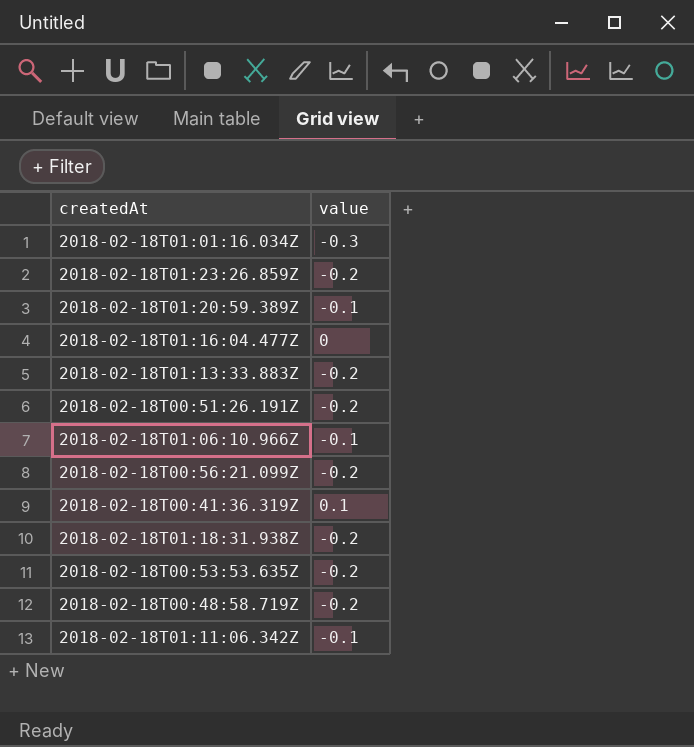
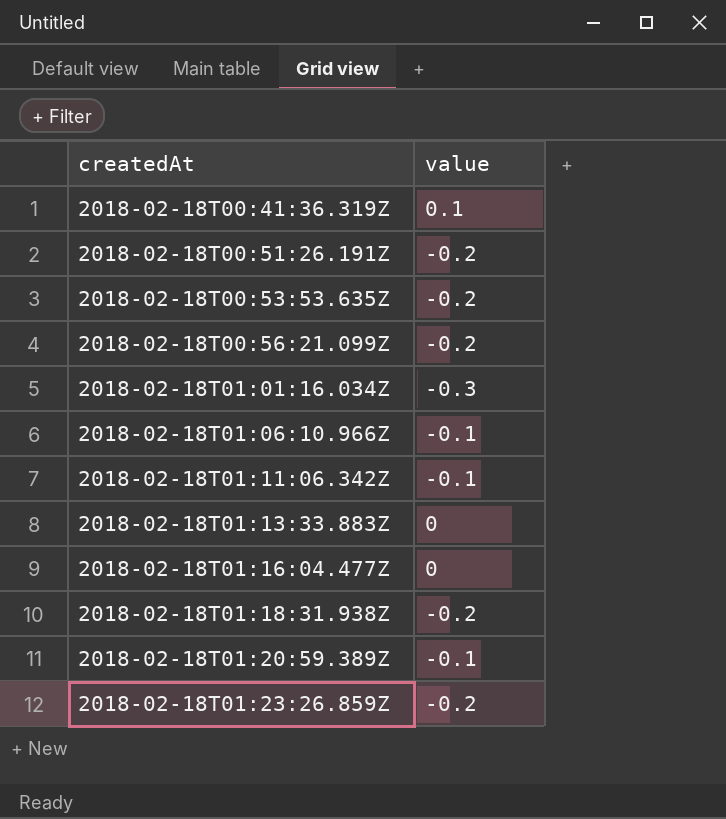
row order: none -> createdAt ascending
row 2018-02-18T00:48:58.719Z: -0.2 -> none
2018-02-18T01:13:33.883Z | value: -0.2 -> 0

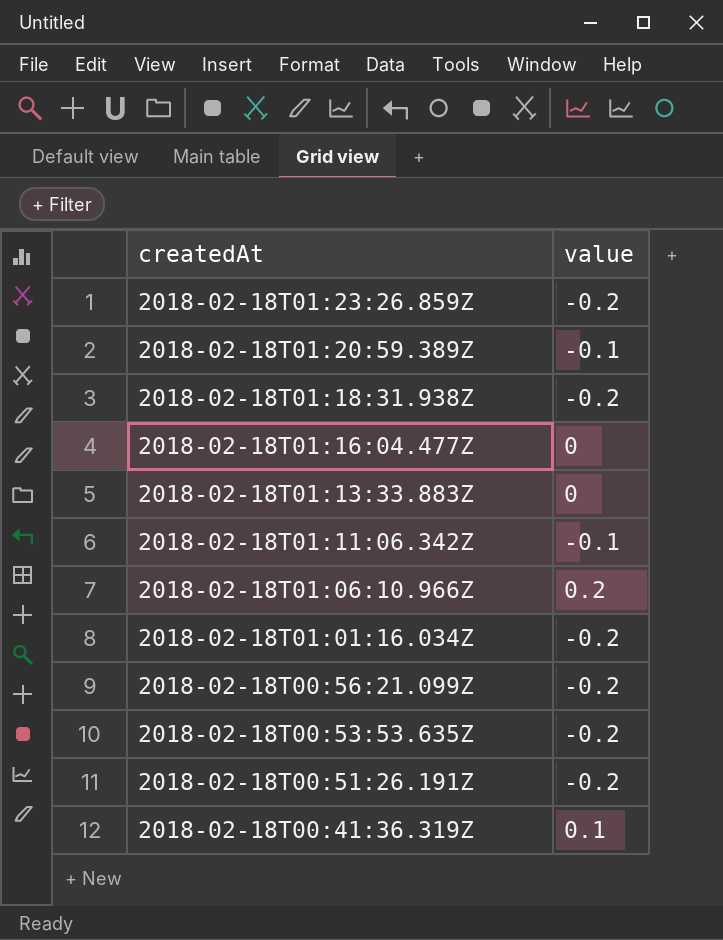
row order: createdAt ascending -> createdAt descending
2018-02-18T01:06:10.966Z | value: -0.1 -> 0.2
2018-02-18T01:01:16.034Z | value: -0.3 -> -0.2

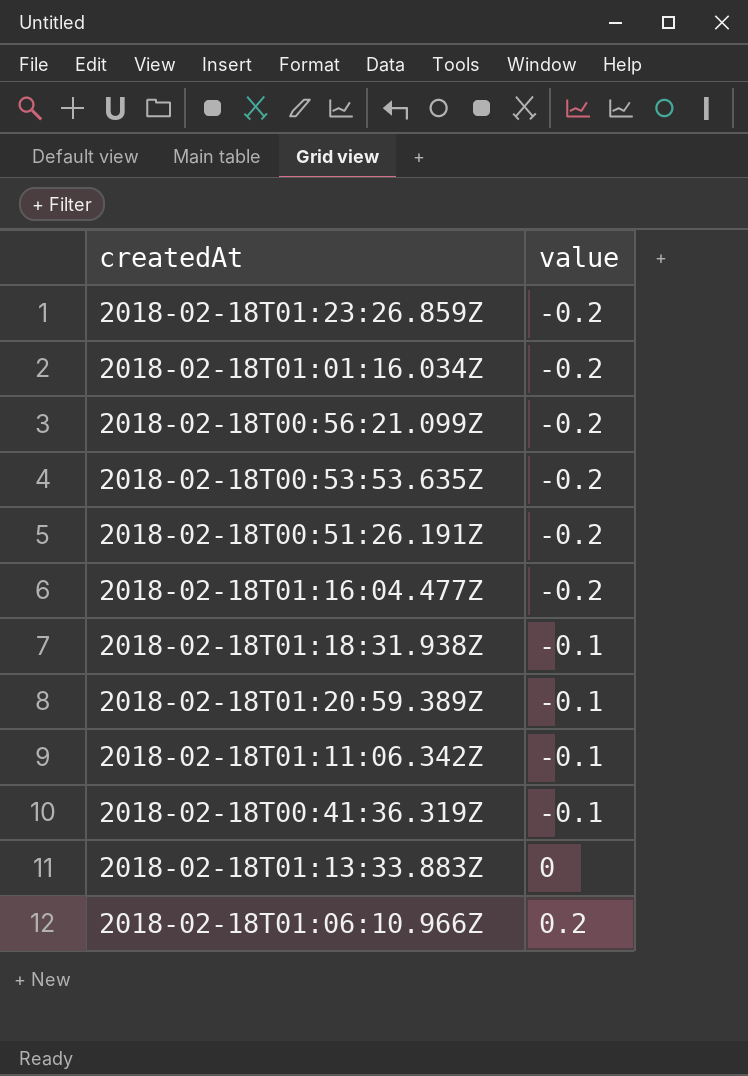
row order: createdAt descending -> value ascending
2018-02-18T01:16:04.477Z | value: 0 -> -0.2
2018-02-18T01:18:31.938Z | value: -0.2 -> -0.1
2018-02-18T00:41:36.319Z | value: 0.1 -> -0.1

